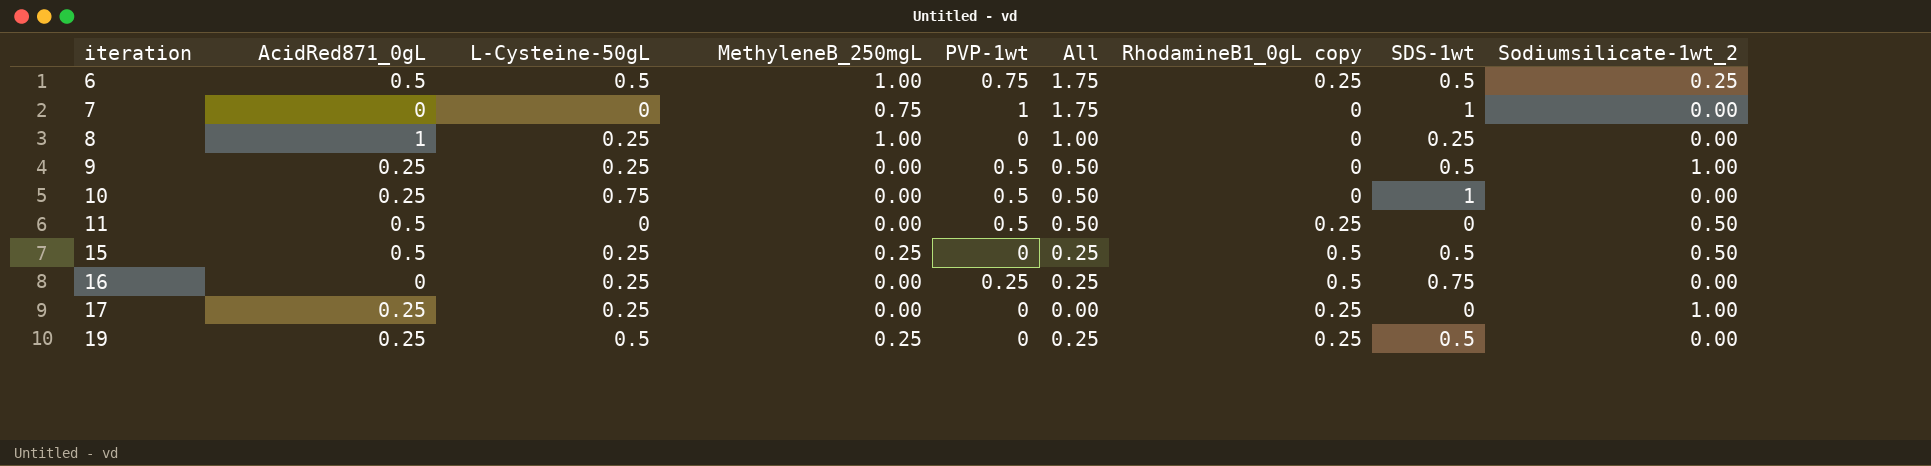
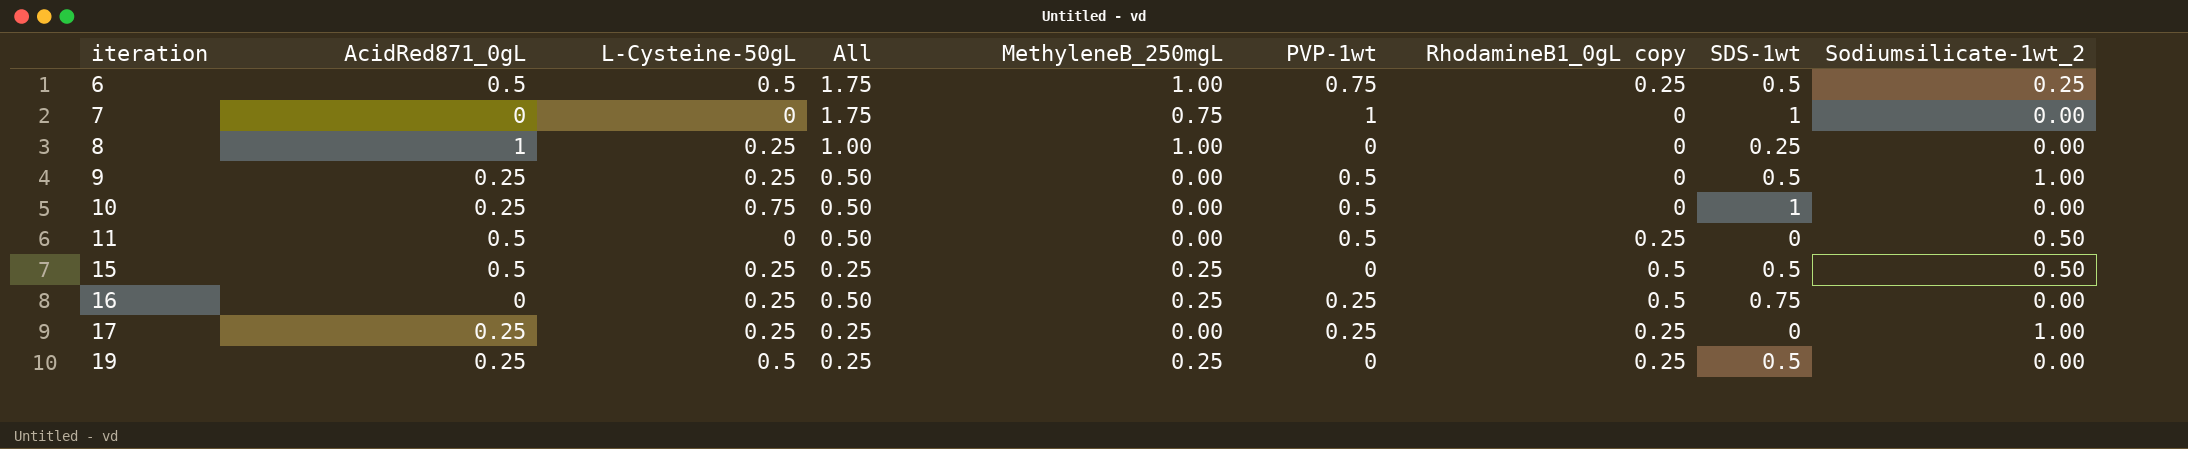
column All | position: 6 -> 4
16 | All: 0.25 -> 0.50
16 | MethyleneB_250mgL: 0.00 -> 0.25
17 | All: 0.00 -> 0.25
17 | PVP-1wt: 0 -> 0.25

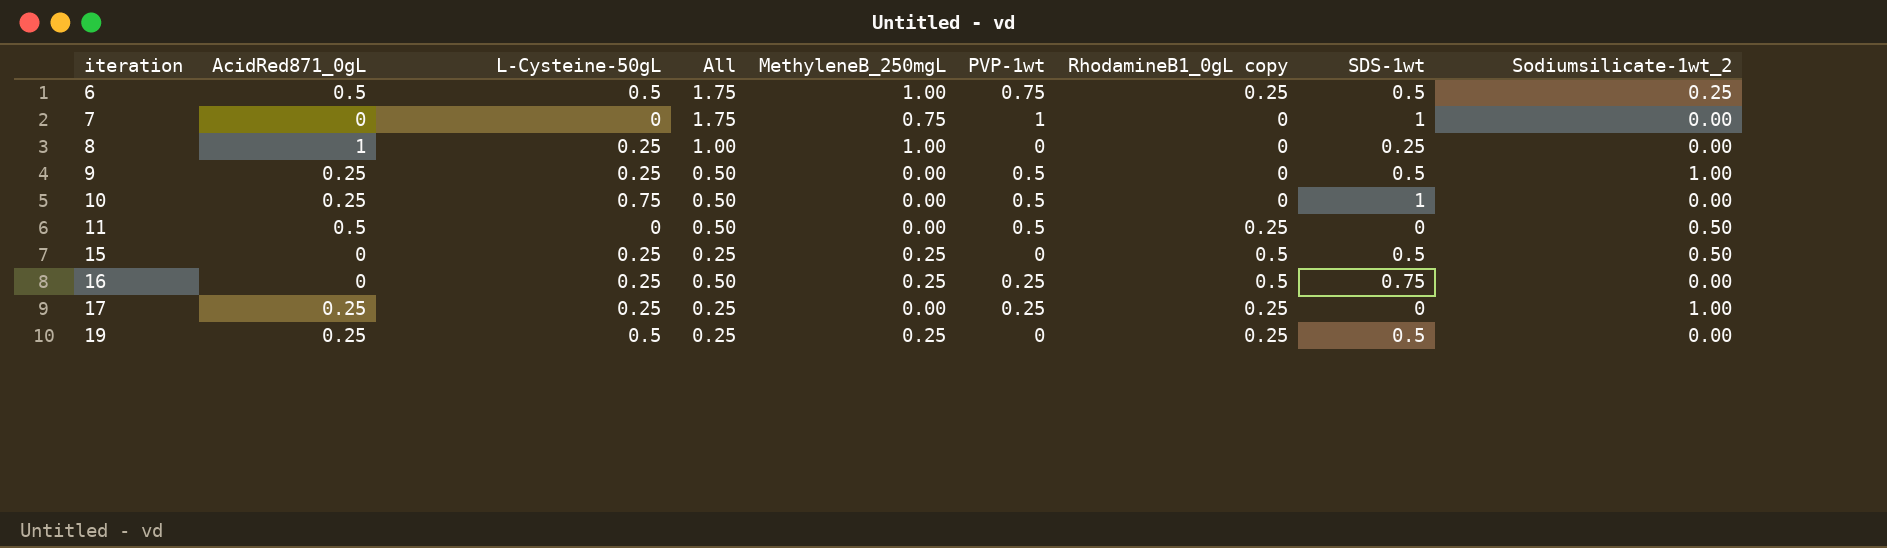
15 | AcidRed871_0gL: 0.5 -> 0

